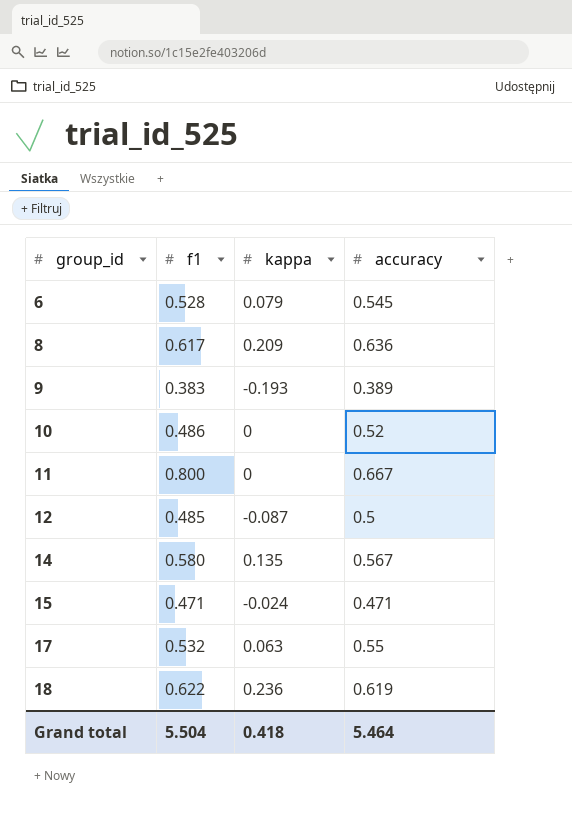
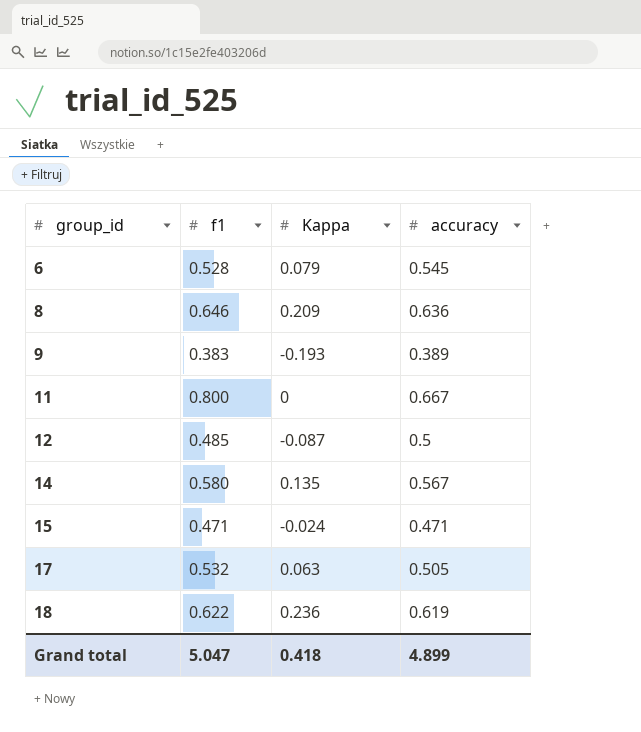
column name: kappa -> Kappa
row 10: 0.486 | 0 | 0.52 -> none
8 | f1: 0.617 -> 0.646
17 | accuracy: 0.55 -> 0.505
Grand total | f1: 5.504 -> 5.047
Grand total | accuracy: 5.464 -> 4.899

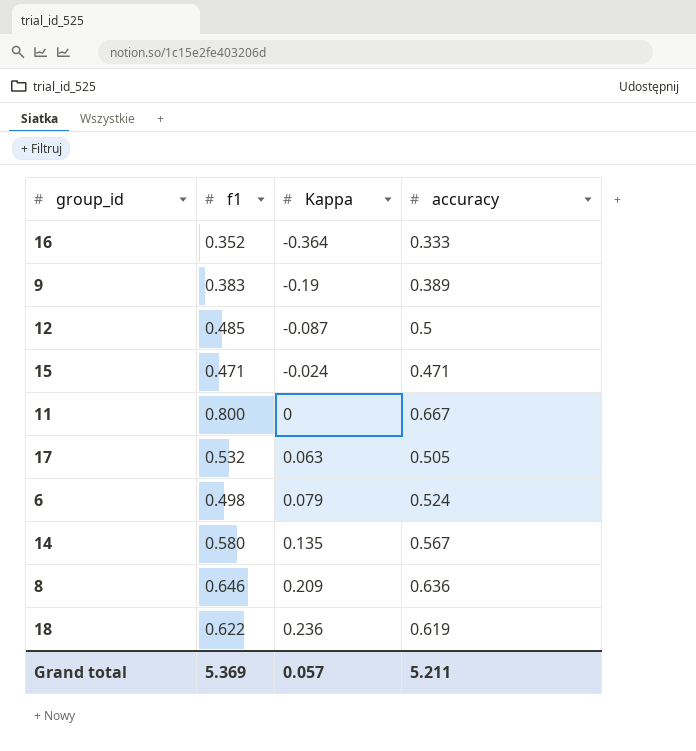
row order: group_id ascending -> Kappa ascending
row 16: none -> 0.352 | -0.364 | 0.333
9 | Kappa: -0.193 -> -0.19
6 | f1: 0.528 -> 0.498
6 | accuracy: 0.545 -> 0.524
Grand total | f1: 5.047 -> 5.369
Grand total | Kappa: 0.418 -> 0.057
Grand total | accuracy: 4.899 -> 5.211

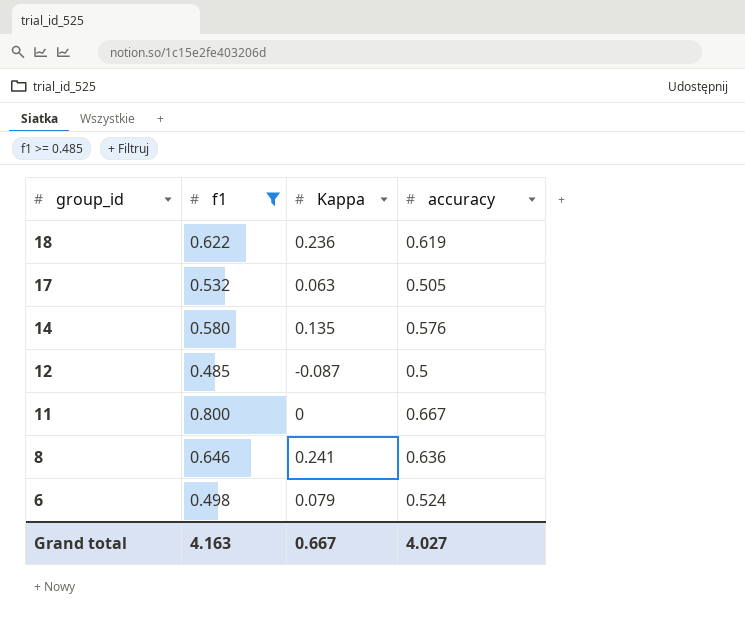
filter: none -> f1 >= 0.485
row order: Kappa ascending -> group_id descending
14 | accuracy: 0.567 -> 0.576
8 | Kappa: 0.209 -> 0.241
Grand total | f1: 5.369 -> 4.163
Grand total | Kappa: 0.057 -> 0.667
Grand total | accuracy: 5.211 -> 4.027

